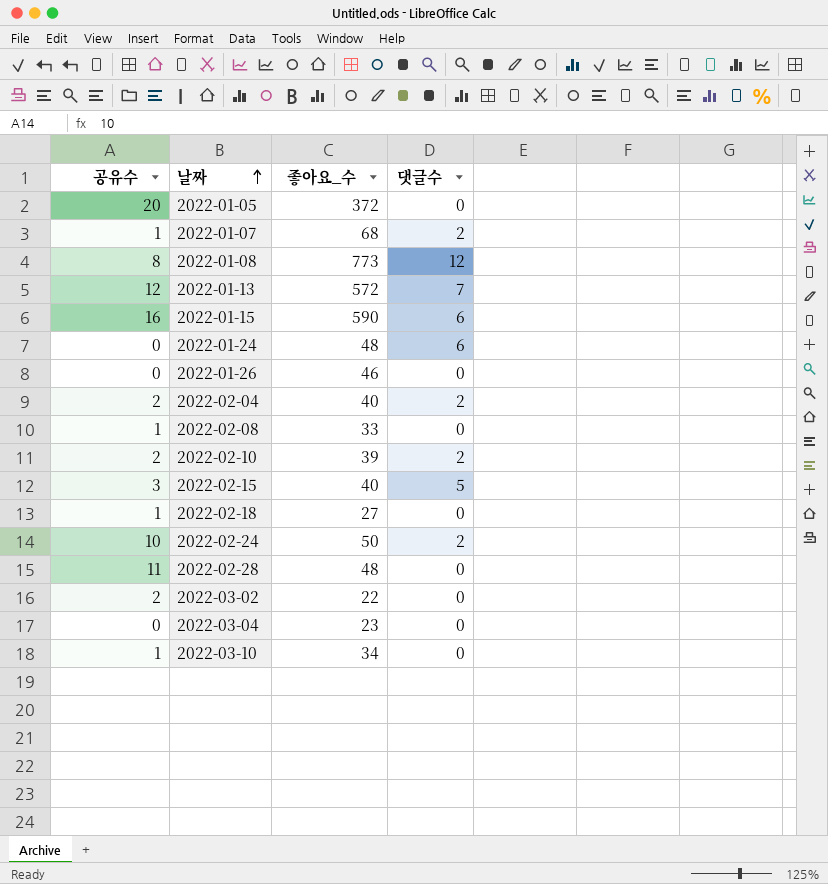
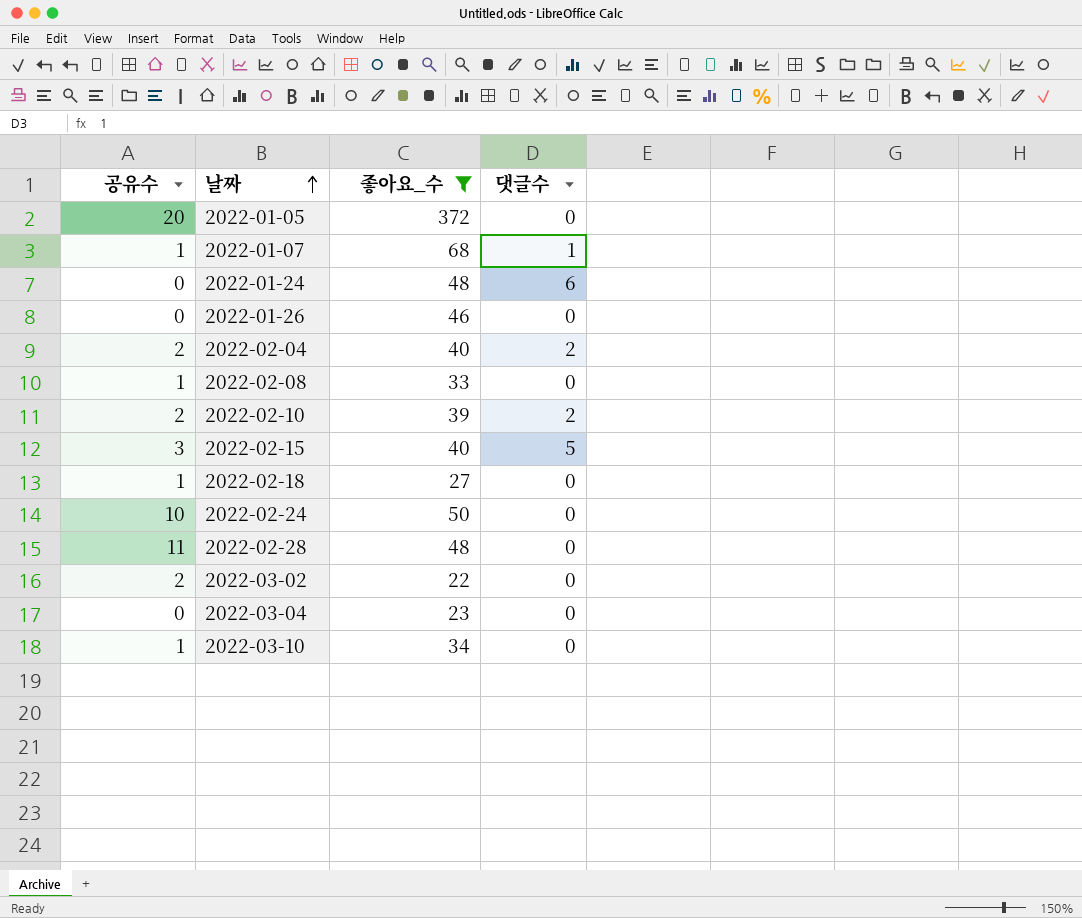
filter: none -> 좋아요_수 <= 372
2022-01-07 | 댓글수: 2 -> 1
2022-02-24 | 댓글수: 2 -> 0

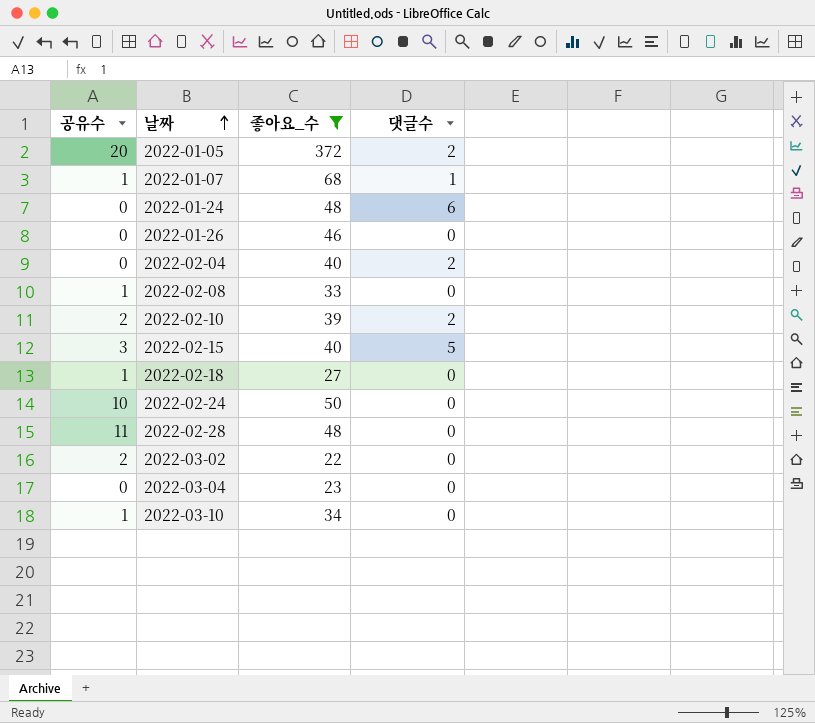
2022-01-05 | 댓글수: 0 -> 2
2022-02-04 | 공유수: 2 -> 0

